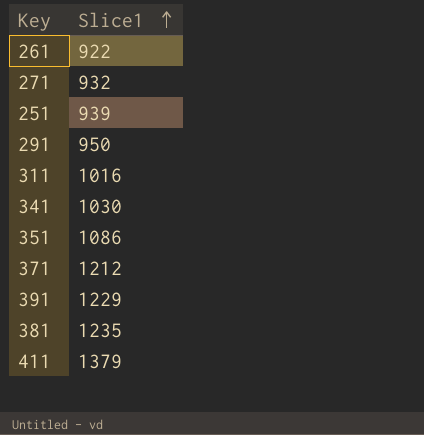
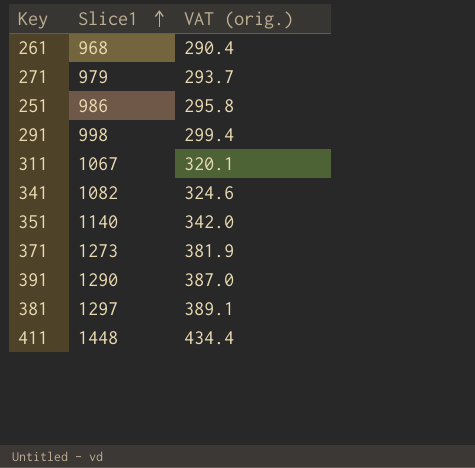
column VAT (orig.) | formula: none -> [Slice1] * 0.3
261 | Slice1: 922 -> 968
271 | Slice1: 932 -> 979
251 | Slice1: 939 -> 986
291 | Slice1: 950 -> 998
311 | Slice1: 1016 -> 1067
341 | Slice1: 1030 -> 1082
351 | Slice1: 1086 -> 1140
371 | Slice1: 1212 -> 1273
391 | Slice1: 1229 -> 1290
381 | Slice1: 1235 -> 1297
411 | Slice1: 1379 -> 1448

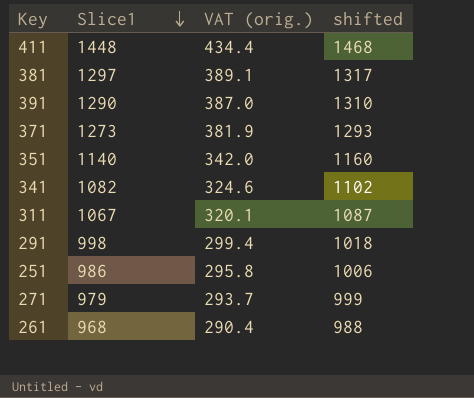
row order: Slice1 ascending -> Slice1 descending
column shifted | formula: none -> [Slice1] + 20

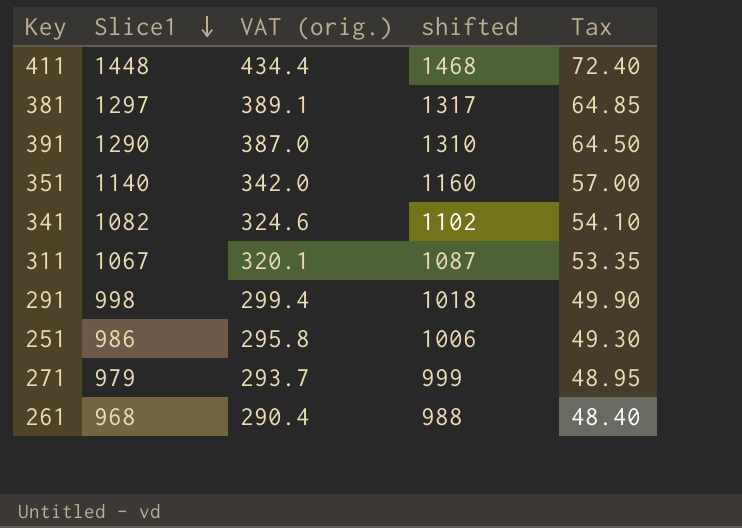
column Tax | formula: none -> [Slice1] * 0.05
row 371: 1273 | 381.9 | 1293 -> none

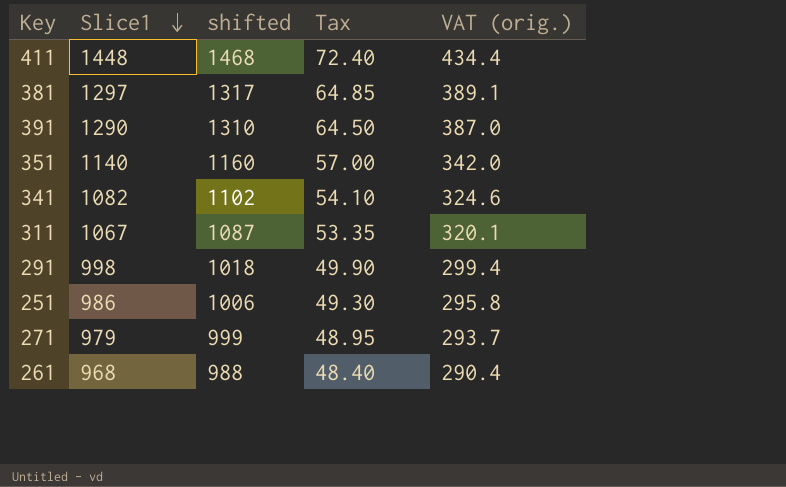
column VAT (orig.) | position: 3 -> 5

